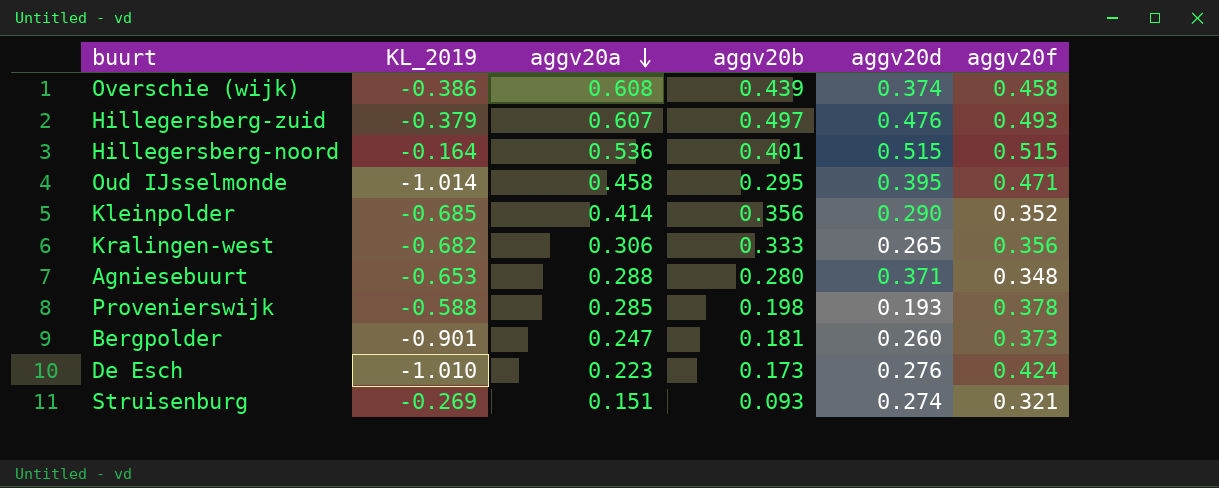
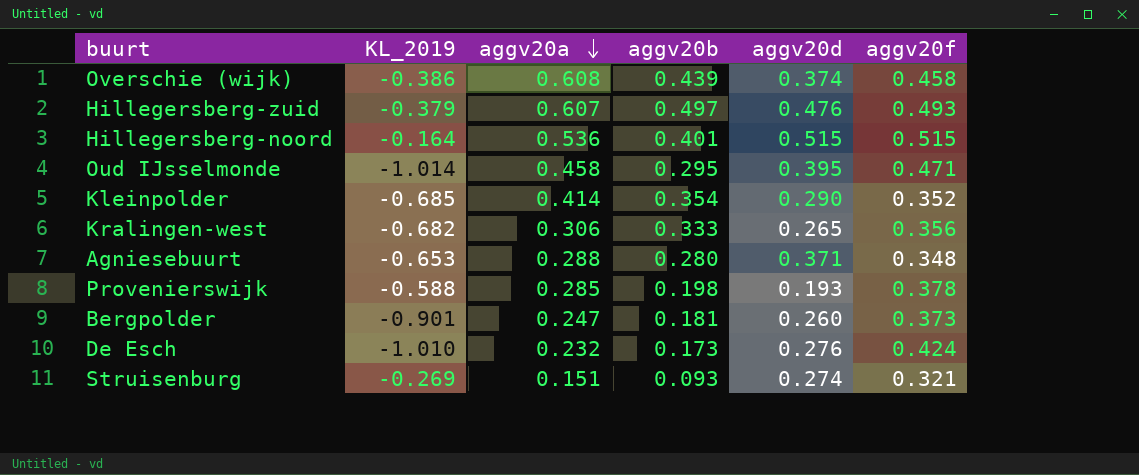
Kleinpolder | aggv20b: 0.356 -> 0.354
De Esch | aggv20a: 0.223 -> 0.232

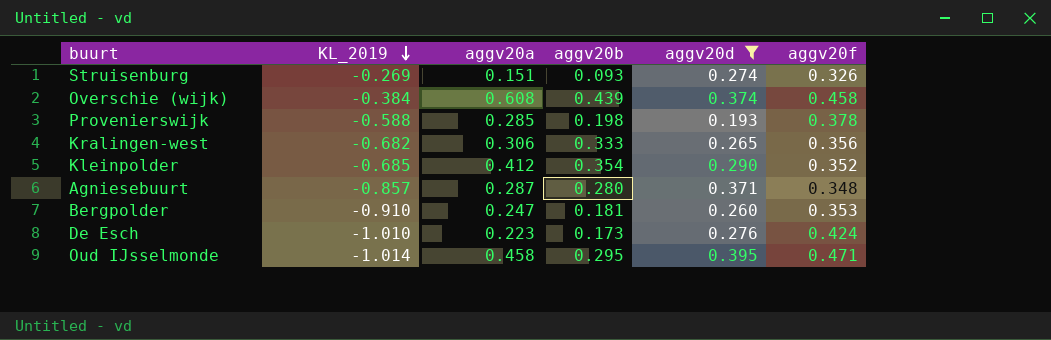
filter: none -> aggv20d <= 0.395
row order: aggv20a descending -> KL_2019 descending
Struisenburg | aggv20f: 0.321 -> 0.326
Overschie (wijk) | KL_2019: -0.386 -> -0.384
Kleinpolder | aggv20a: 0.414 -> 0.412
Agniesebuurt | KL_2019: -0.653 -> -0.857
Agniesebuurt | aggv20a: 0.288 -> 0.287
Bergpolder | KL_2019: -0.901 -> -0.910
Bergpolder | aggv20f: 0.373 -> 0.353
De Esch | aggv20a: 0.232 -> 0.223

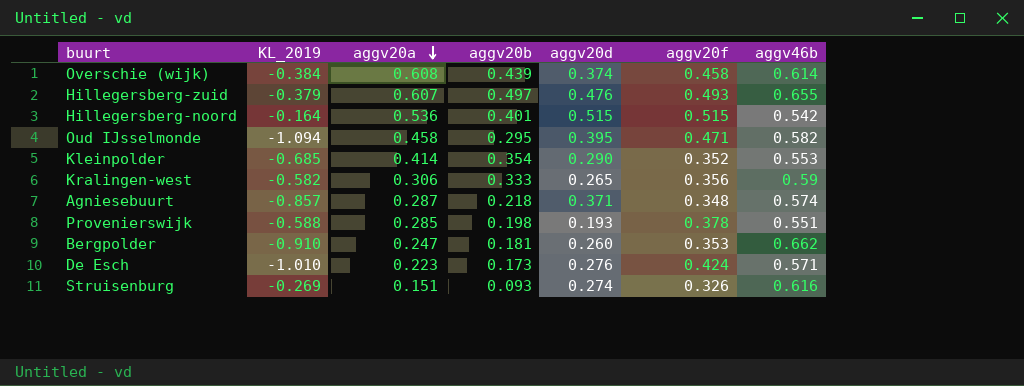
filter: aggv20d <= 0.395 -> none
row order: KL_2019 descending -> aggv20a descending
column aggv46b | position: none -> 7
Oud IJsselmonde | KL_2019: -1.014 -> -1.094
Kleinpolder | aggv20a: 0.412 -> 0.414
Kralingen-west | KL_2019: -0.682 -> -0.582
Agniesebuurt | aggv20b: 0.280 -> 0.218

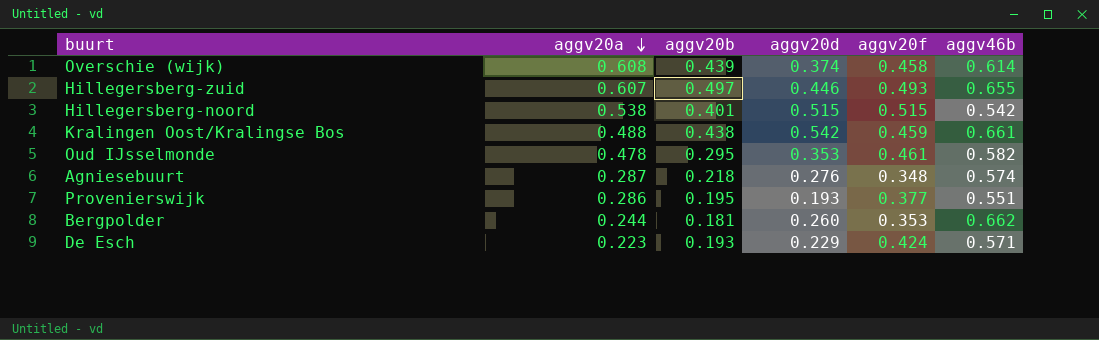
column KL_2019 | position: 2 -> none
row Kleinpolder: -0.685 | 0.414 | 0.354 | 0.290 | 0.352 | 0.553 -> none
row Kralingen-west: -0.582 | 0.306 | 0.333 | 0.265 | 0.356 | 0.59 -> none
row Struisenburg: -0.269 | 0.151 | 0.093 | 0.274 | 0.326 | 0.616 -> none
Hillegersberg-zuid | aggv20d: 0.476 -> 0.446
Hillegersberg-noord | aggv20a: 0.536 -> 0.538
row Kralingen Oost/Kralingse Bos: none -> 0.488 | 0.438 | 0.542 | 0.459 | 0.661
Oud IJsselmonde | aggv20a: 0.458 -> 0.478
Oud IJsselmonde | aggv20d: 0.395 -> 0.353
Oud IJsselmonde | aggv20f: 0.471 -> 0.461
Agniesebuurt | aggv20d: 0.371 -> 0.276
Provenierswijk | aggv20a: 0.285 -> 0.286
Provenierswijk | aggv20b: 0.198 -> 0.195
Provenierswijk | aggv20f: 0.378 -> 0.377
Bergpolder | aggv20a: 0.247 -> 0.244
De Esch | aggv20b: 0.173 -> 0.193
De Esch | aggv20d: 0.276 -> 0.229

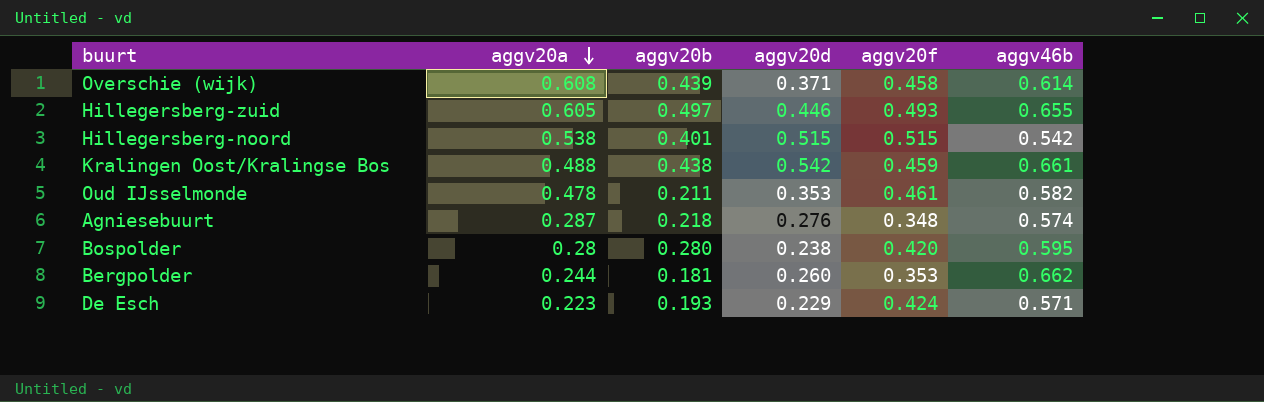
row Provenierswijk: 0.286 | 0.195 | 0.193 | 0.377 | 0.551 -> none
Overschie (wijk) | aggv20d: 0.374 -> 0.371
Hillegersberg-zuid | aggv20a: 0.607 -> 0.605
Oud IJsselmonde | aggv20b: 0.295 -> 0.211
row Bospolder: none -> 0.28 | 0.280 | 0.238 | 0.420 | 0.595

